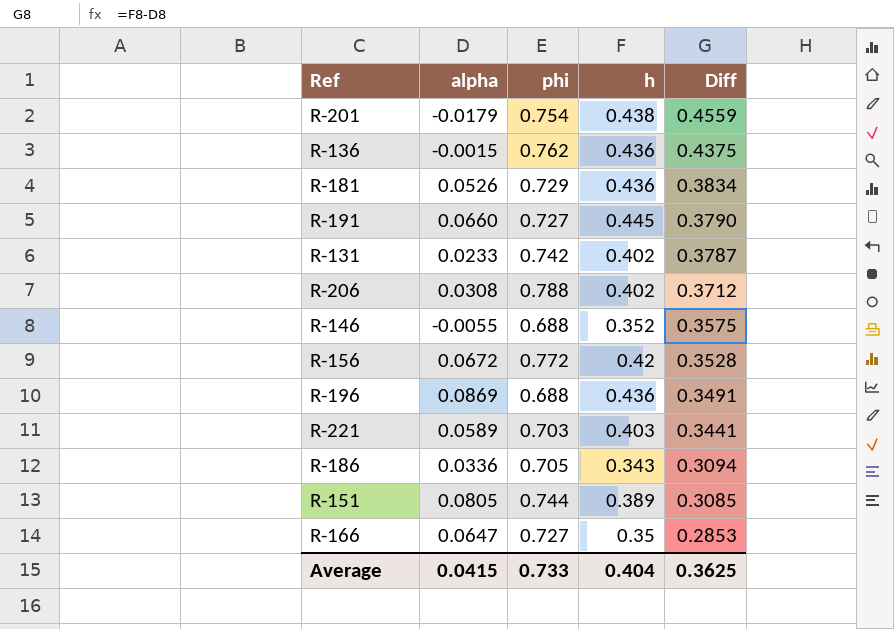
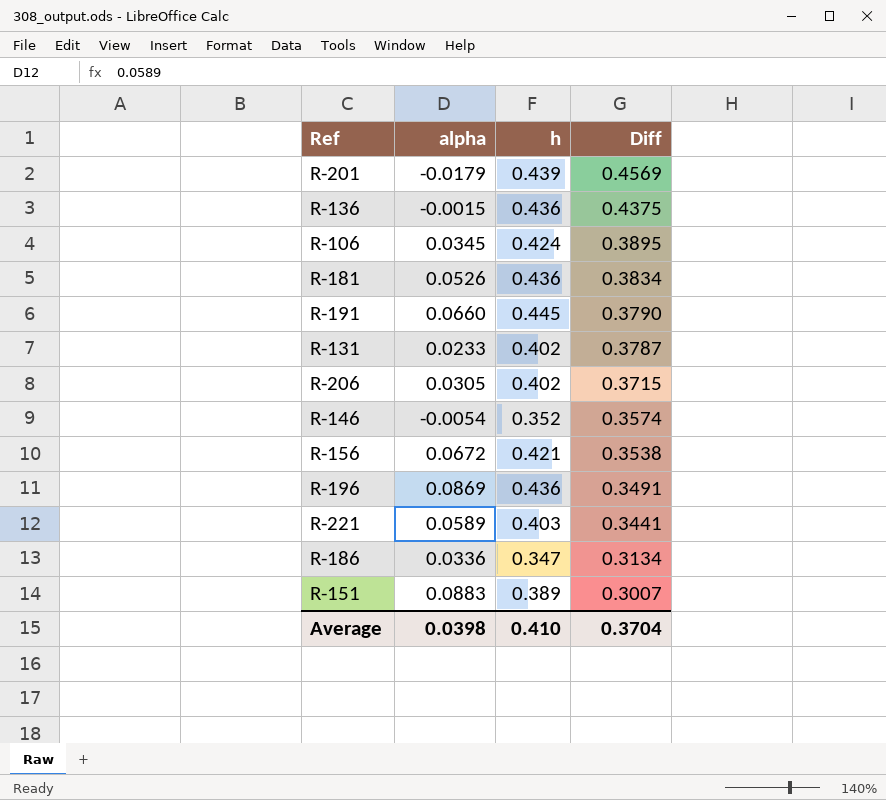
column phi | position: 3 -> none
row R-166: 0.0647 | 0.727 | 0.35 | 0.2853 -> none
R-201 | h: 0.438 -> 0.439
R-201 | Diff: 0.4559 -> 0.4569
row R-106: none -> 0.0345 | 0.424 | 0.3895
R-206 | alpha: 0.0308 -> 0.0305
R-206 | Diff: 0.3712 -> 0.3715
R-146 | alpha: -0.0055 -> -0.0054
R-146 | Diff: 0.3575 -> 0.3574
R-156 | h: 0.42 -> 0.421
R-156 | Diff: 0.3528 -> 0.3538
R-186 | h: 0.343 -> 0.347
R-186 | Diff: 0.3094 -> 0.3134
R-151 | alpha: 0.0805 -> 0.0883
R-151 | Diff: 0.3085 -> 0.3007
Average | alpha: 0.0415 -> 0.0398
Average | h: 0.404 -> 0.410
Average | Diff: 0.3625 -> 0.3704

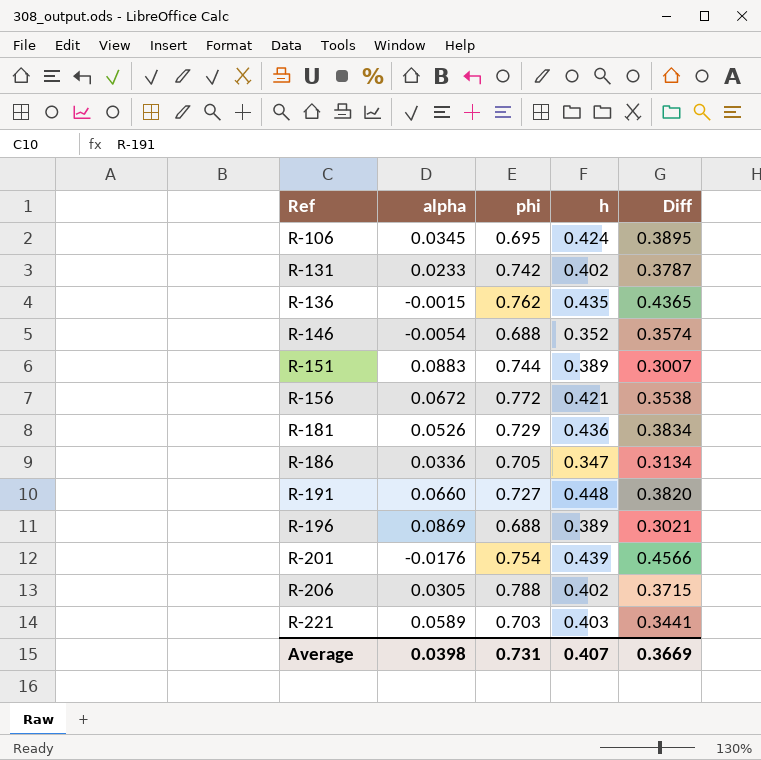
row order: Diff descending -> Ref ascending
column phi | position: none -> 3
R-136 | h: 0.436 -> 0.435
R-136 | Diff: 0.4375 -> 0.4365
R-191 | h: 0.445 -> 0.448
R-191 | Diff: 0.3790 -> 0.3820
R-196 | h: 0.436 -> 0.389
R-196 | Diff: 0.3491 -> 0.3021
R-201 | alpha: -0.0179 -> -0.0176
R-201 | Diff: 0.4569 -> 0.4566
Average | h: 0.410 -> 0.407
Average | Diff: 0.3704 -> 0.3669

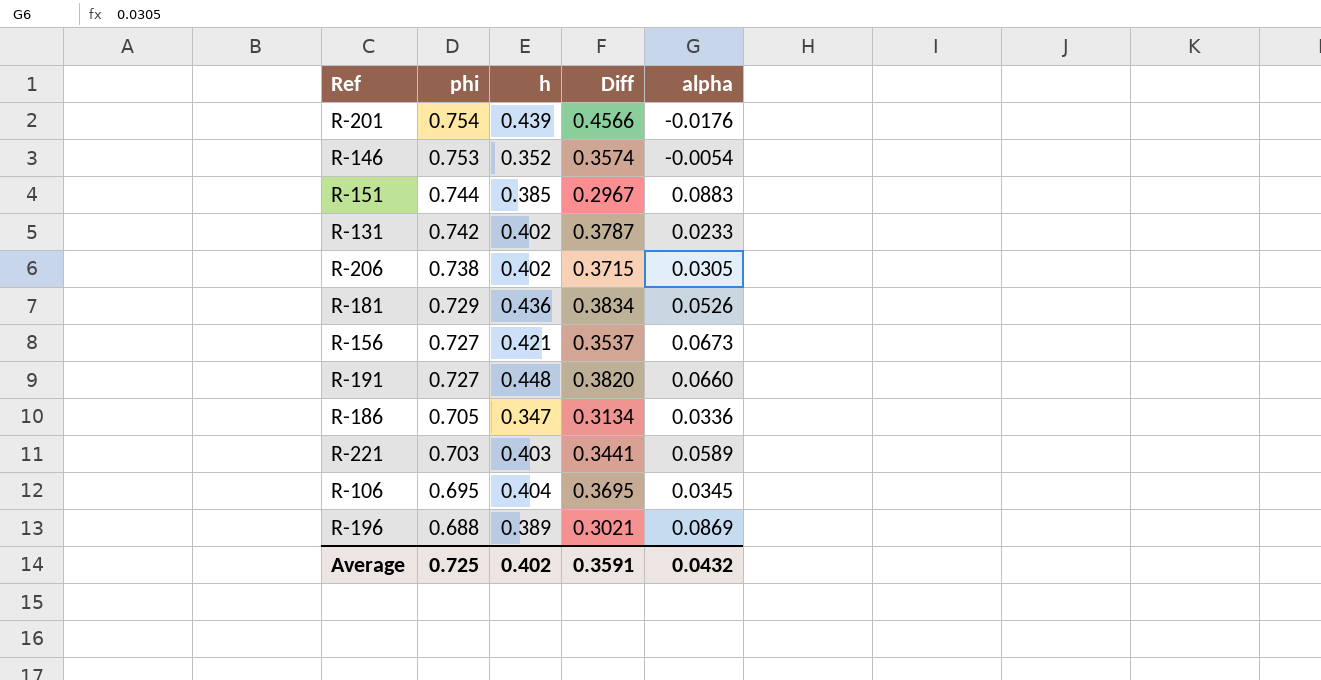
row order: Ref ascending -> phi descending
column alpha | position: 2 -> 5
row R-136: -0.0015 | 0.762 | 0.435 | 0.4365 -> none
R-146 | phi: 0.688 -> 0.753
R-151 | h: 0.389 -> 0.385
R-151 | Diff: 0.3007 -> 0.2967
R-206 | phi: 0.788 -> 0.738
R-156 | phi: 0.772 -> 0.727
R-156 | Diff: 0.3538 -> 0.3537
R-156 | alpha: 0.0672 -> 0.0673
R-106 | h: 0.424 -> 0.404
R-106 | Diff: 0.3895 -> 0.3695
Average | phi: 0.731 -> 0.725
Average | h: 0.407 -> 0.402
Average | Diff: 0.3669 -> 0.3591
Average | alpha: 0.0398 -> 0.0432

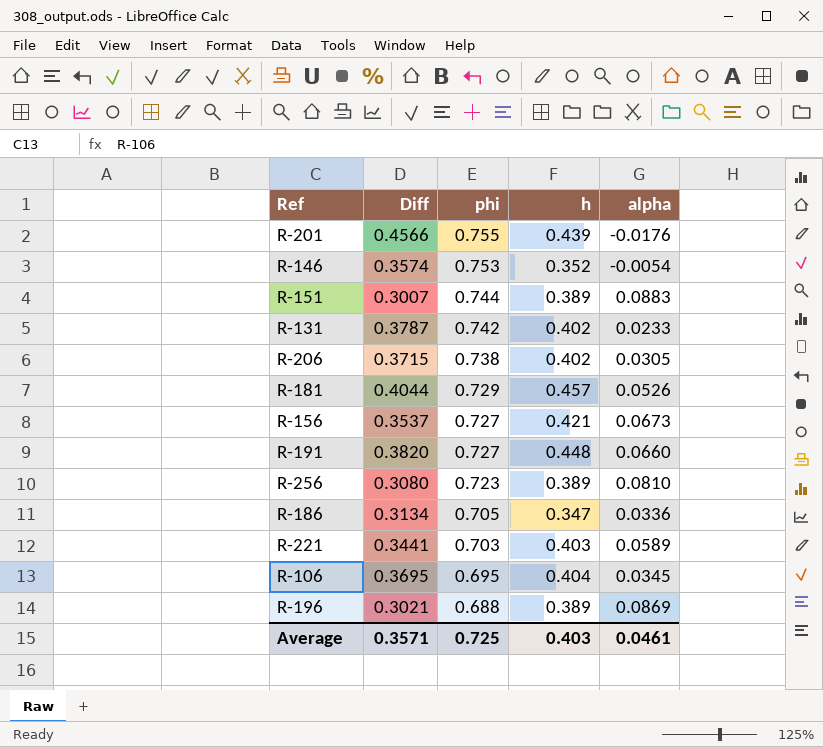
column Diff | position: 4 -> 2
R-201 | phi: 0.754 -> 0.755
R-151 | Diff: 0.2967 -> 0.3007
R-151 | h: 0.385 -> 0.389
R-181 | Diff: 0.3834 -> 0.4044
R-181 | h: 0.436 -> 0.457
row R-256: none -> 0.3080 | 0.723 | 0.389 | 0.0810
Average | Diff: 0.3591 -> 0.3571
Average | h: 0.402 -> 0.403
Average | alpha: 0.0432 -> 0.0461

